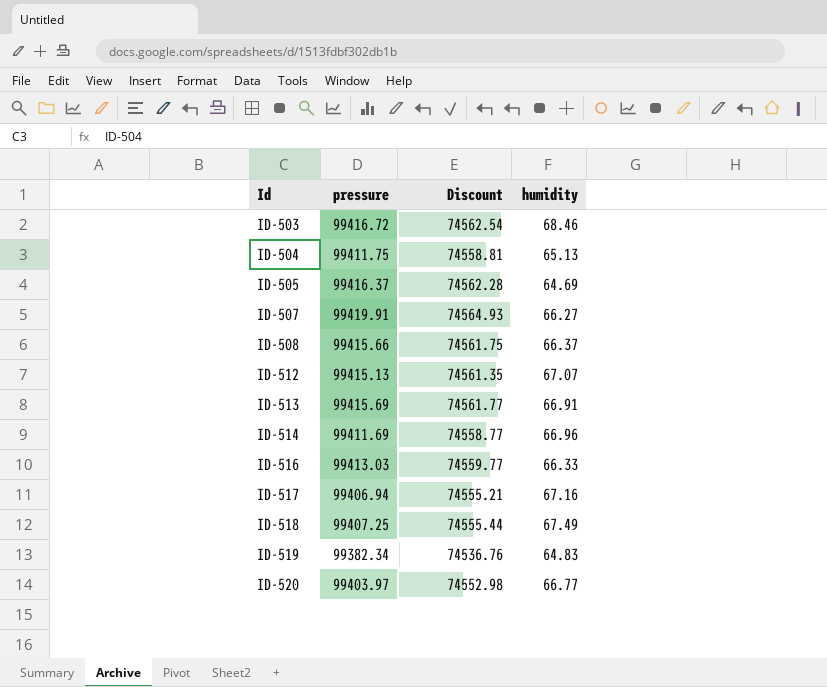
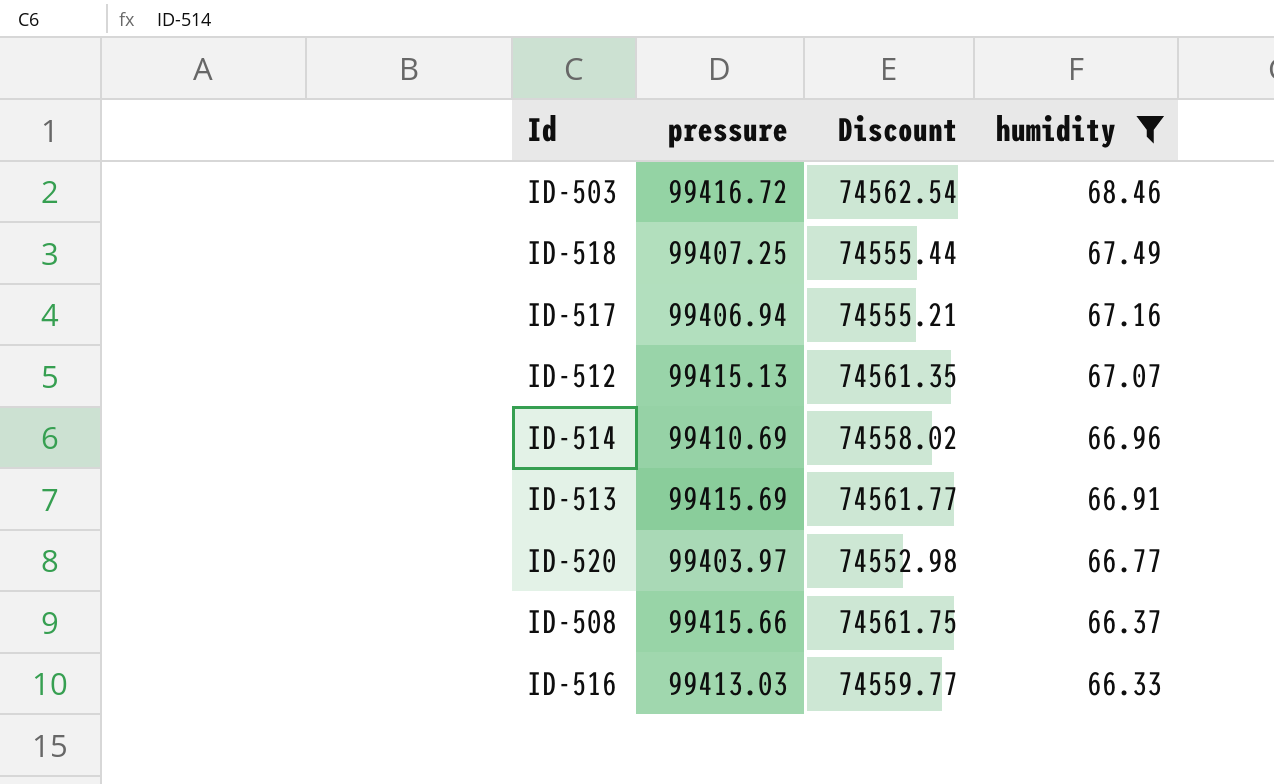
filter: none -> humidity >= 66.33
row order: Id ascending -> humidity descending
ID-514 | pressure: 99411.69 -> 99410.69
ID-514 | Discount: 74558.77 -> 74558.02

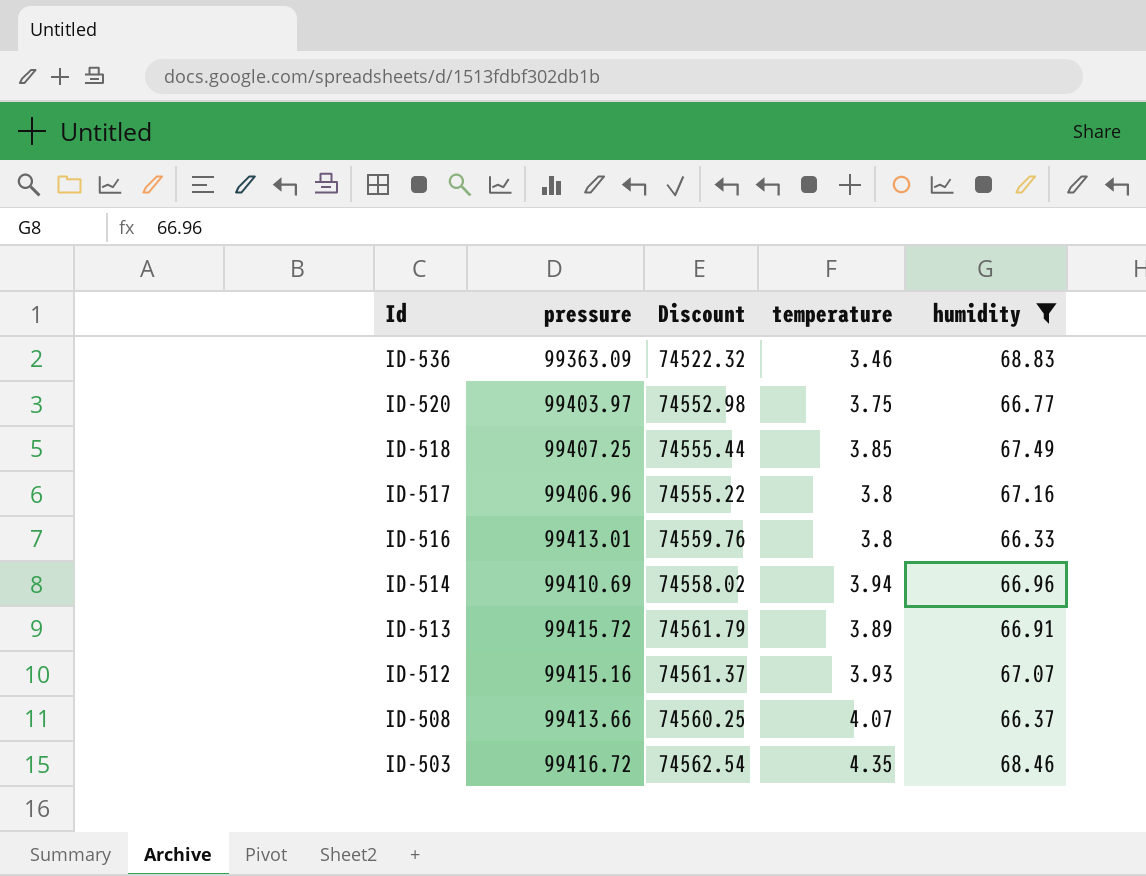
row order: humidity descending -> Id descending
column temperature | position: none -> 4
row ID-536: none -> 99363.09 | 74522.32 | 3.46 | 68.83
ID-517 | pressure: 99406.94 -> 99406.96
ID-517 | Discount: 74555.21 -> 74555.22
ID-516 | pressure: 99413.03 -> 99413.01
ID-516 | Discount: 74559.77 -> 74559.76
ID-513 | pressure: 99415.69 -> 99415.72
ID-513 | Discount: 74561.77 -> 74561.79
ID-512 | pressure: 99415.13 -> 99415.16
ID-512 | Discount: 74561.35 -> 74561.37
ID-508 | pressure: 99415.66 -> 99413.66
ID-508 | Discount: 74561.75 -> 74560.25

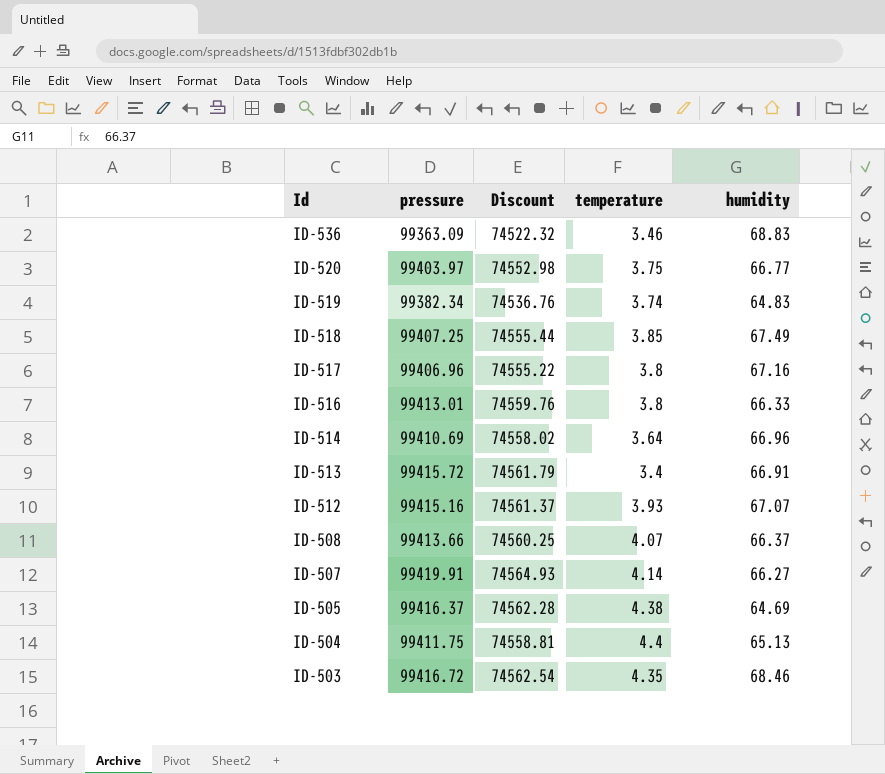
filter: humidity >= 66.33 -> none
ID-514 | temperature: 3.94 -> 3.64
ID-513 | temperature: 3.89 -> 3.4

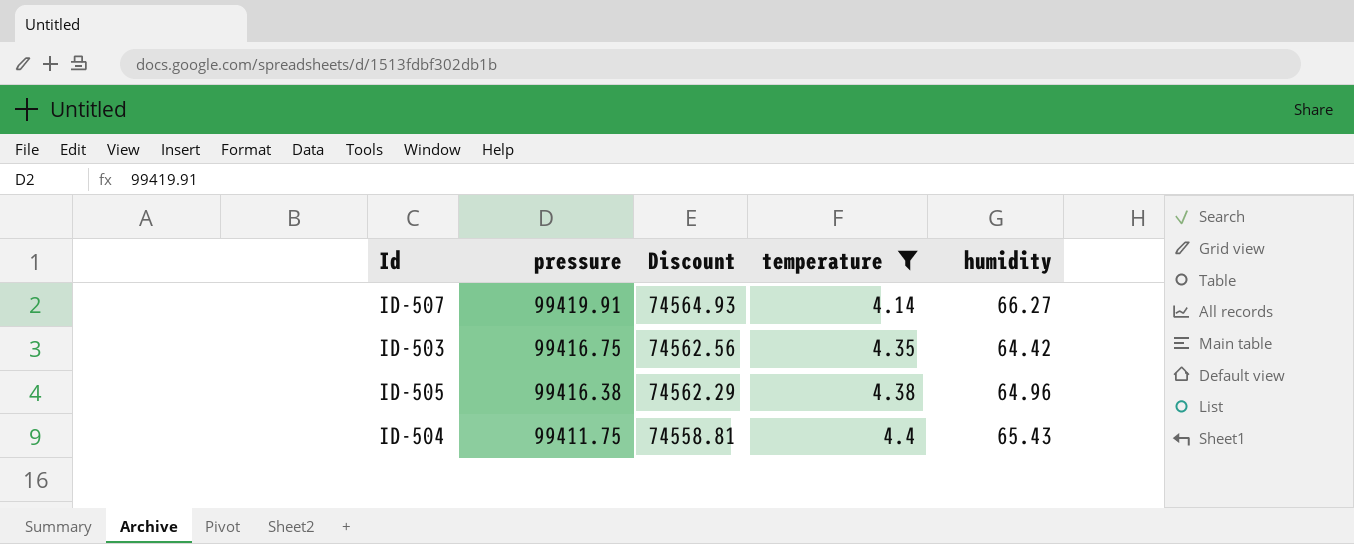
filter: none -> temperature >= 4.14
row order: Id descending -> pressure descending
ID-503 | pressure: 99416.72 -> 99416.75
ID-503 | Discount: 74562.54 -> 74562.56
ID-503 | humidity: 68.46 -> 64.42
ID-505 | pressure: 99416.37 -> 99416.38
ID-505 | Discount: 74562.28 -> 74562.29
ID-505 | humidity: 64.69 -> 64.96
ID-504 | humidity: 65.13 -> 65.43

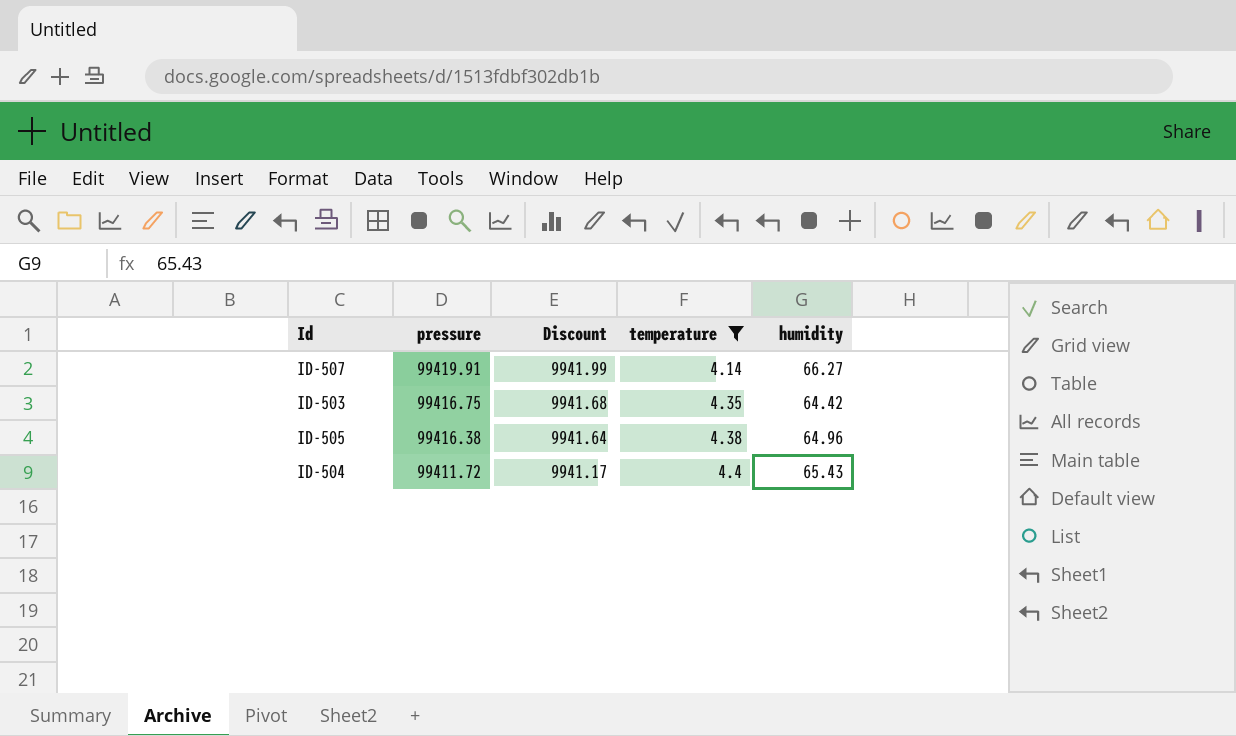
column Discount | formula: [pressure] * 0.75 -> [pressure] * 0.1
ID-504 | pressure: 99411.75 -> 99411.72

